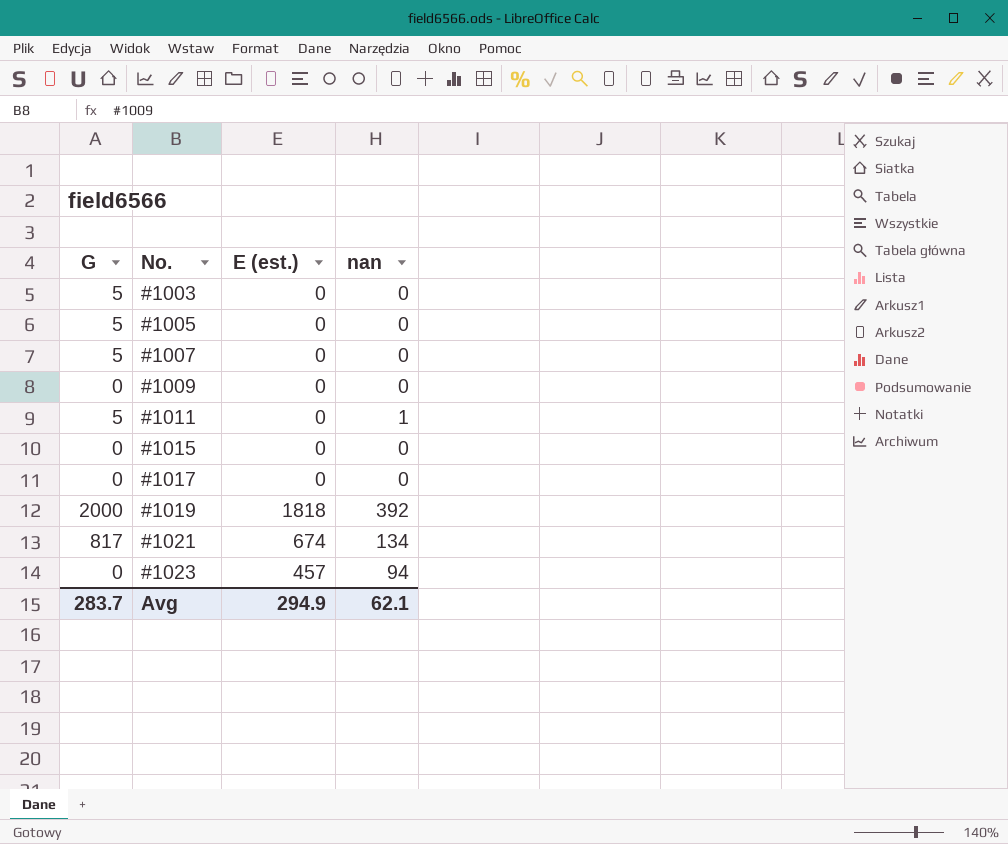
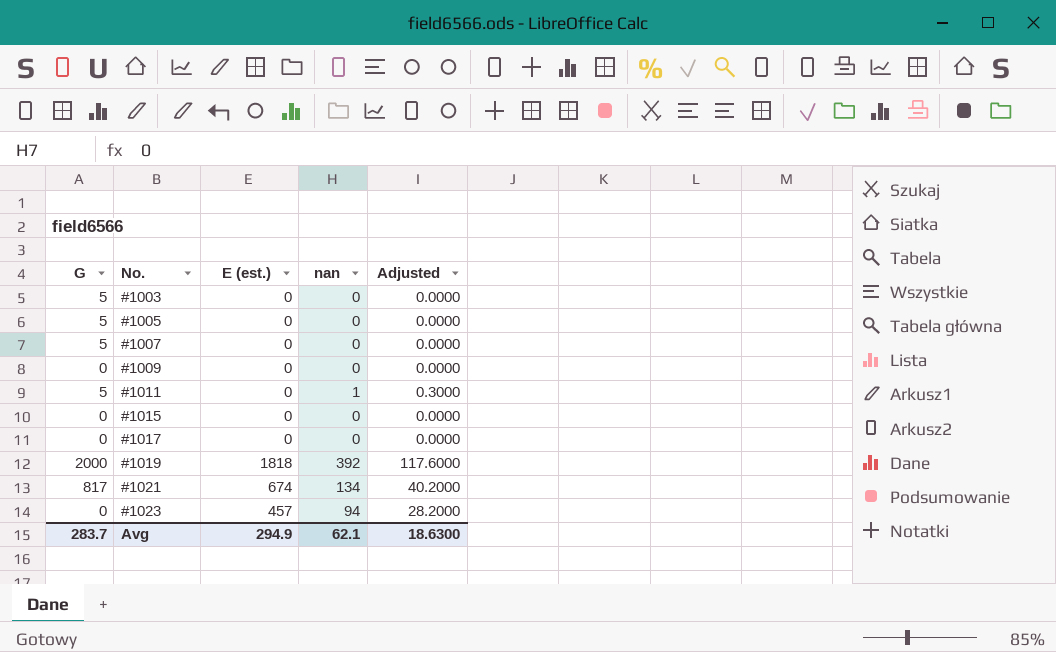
column Adjusted | formula: none -> [nan] * 0.3

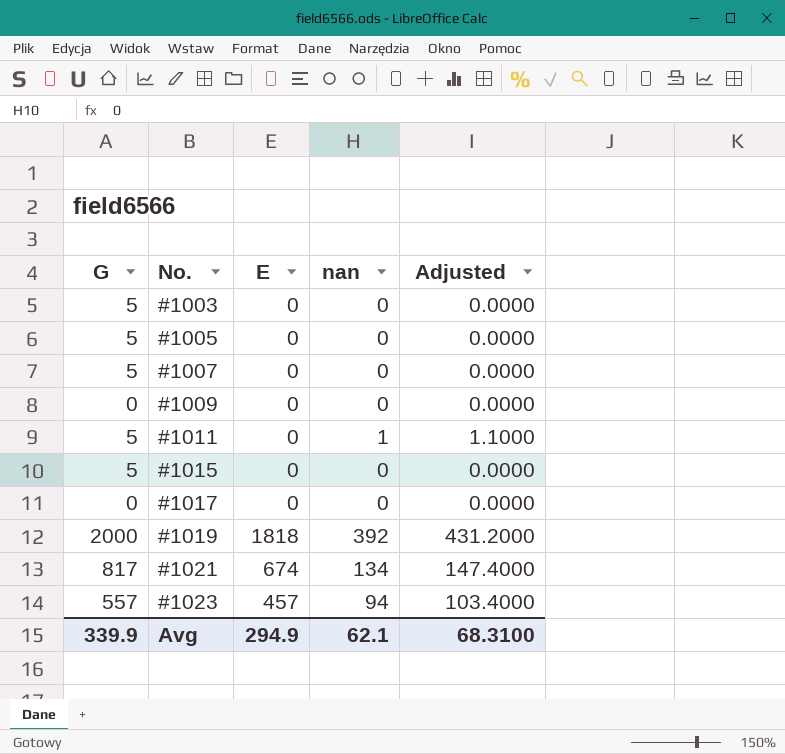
column name: E (est.) -> E
column Adjusted | formula: [nan] * 0.3 -> [nan] * 1.1
#1015 | G: 0 -> 5
#1023 | G: 0 -> 557
Avg | G: 283.7 -> 339.9
Avg | Adjusted: 18.6300 -> 68.3100

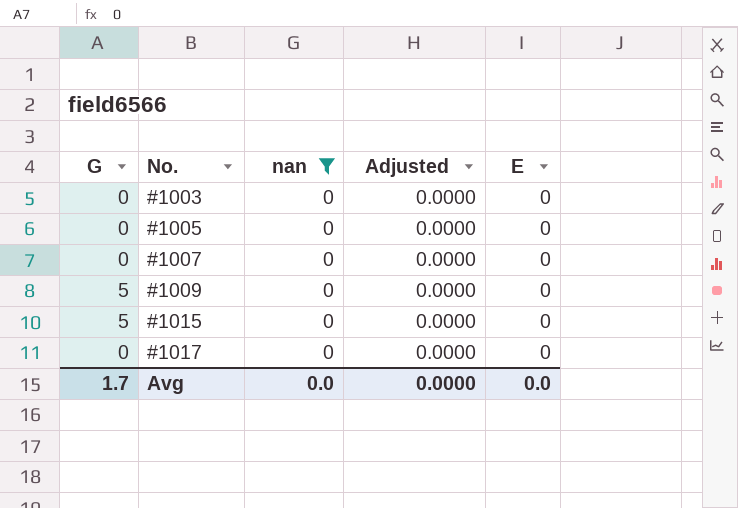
filter: none -> nan = 0
column E | position: 3 -> 5
#1003 | G: 5 -> 0
#1005 | G: 5 -> 0
#1007 | G: 5 -> 0
#1009 | G: 0 -> 5
Avg | G: 339.9 -> 1.7
Avg | nan: 62.1 -> 0.0
Avg | Adjusted: 68.3100 -> 0.0000
Avg | E: 294.9 -> 0.0

